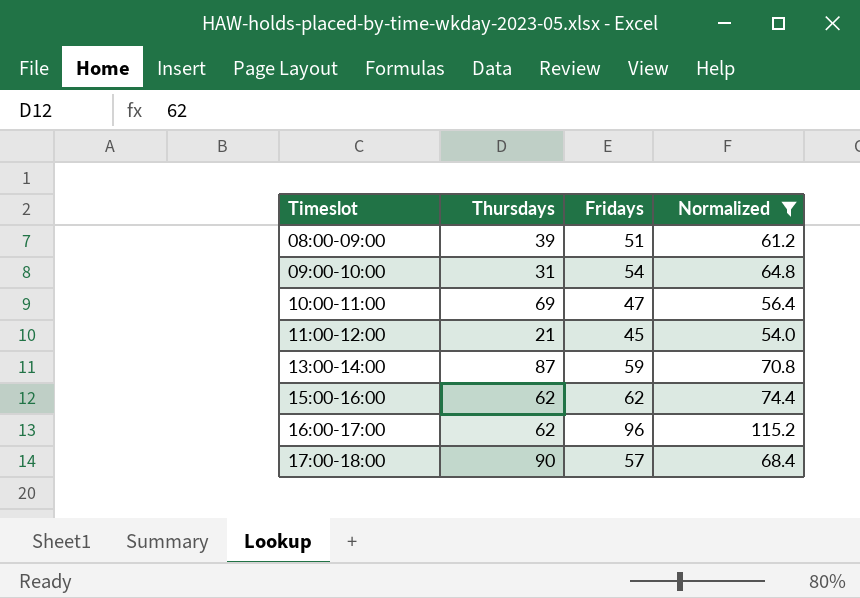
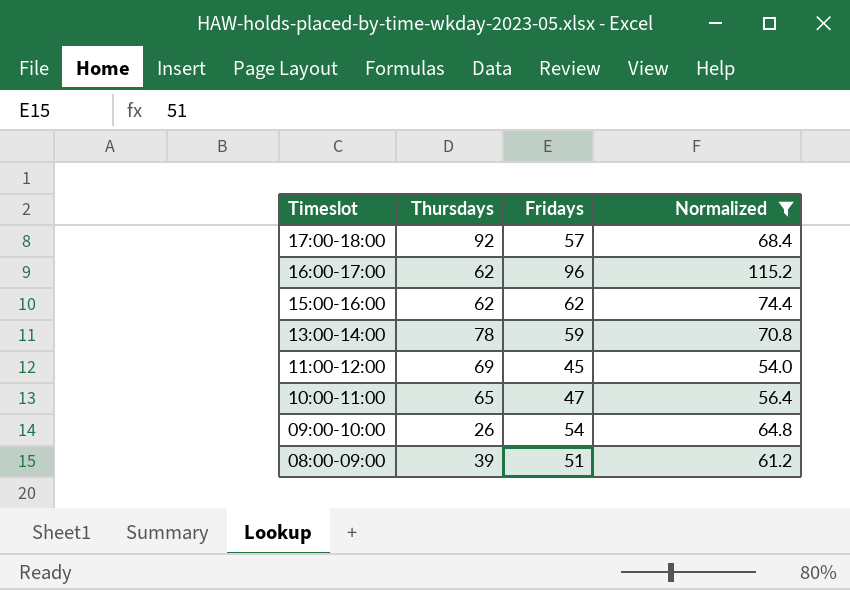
row order: Timeslot ascending -> Timeslot descending
17:00-18:00 | Thursdays: 90 -> 92
13:00-14:00 | Thursdays: 87 -> 78
11:00-12:00 | Thursdays: 21 -> 69
10:00-11:00 | Thursdays: 69 -> 65
09:00-10:00 | Thursdays: 31 -> 26

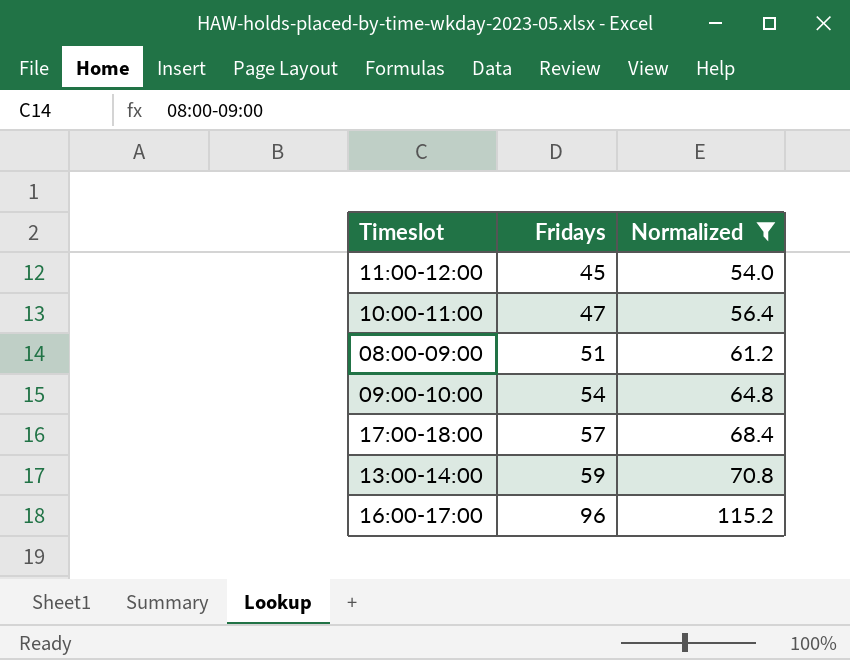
row order: Timeslot descending -> Fridays ascending
column Thursdays | position: 2 -> none
row 15:00-16:00: 62 | 62 | 74.4 -> none

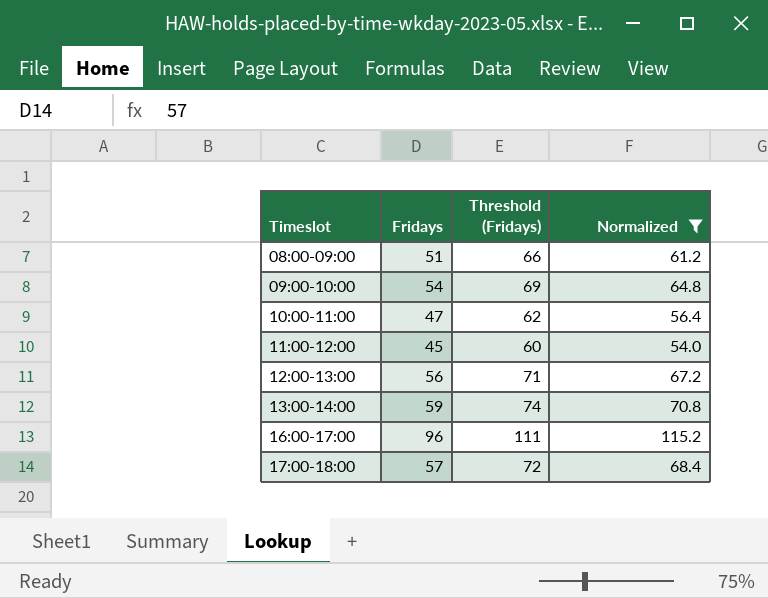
row order: Fridays ascending -> Timeslot ascending
column Threshold (Fridays) | formula: none -> [Fridays] + 15
row 12:00-13:00: none -> 56 | 71 | 67.2

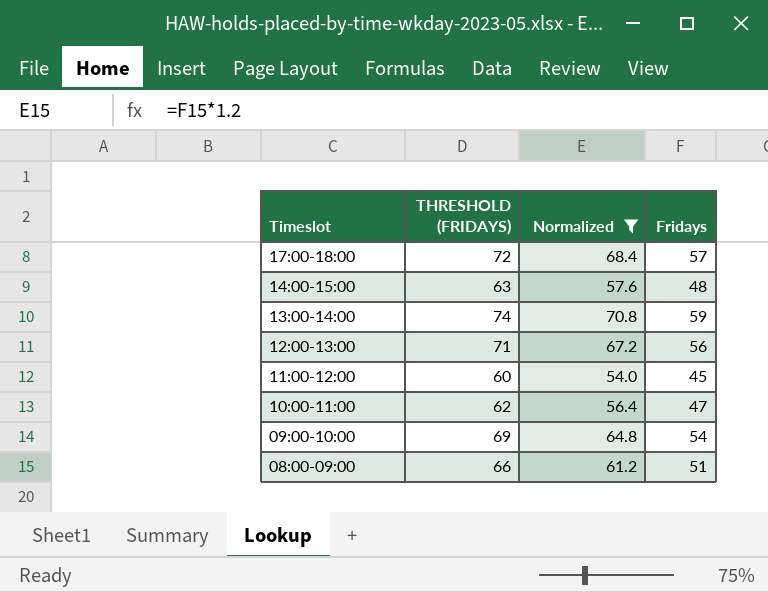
row order: Timeslot ascending -> Timeslot descending
column name: Threshold (Fridays) -> THRESHOLD (FRIDAYS)
column Fridays | position: 2 -> 4
row 16:00-17:00: 96 | 111 | 115.2 -> none
row 14:00-15:00: none -> 63 | 57.6 | 48

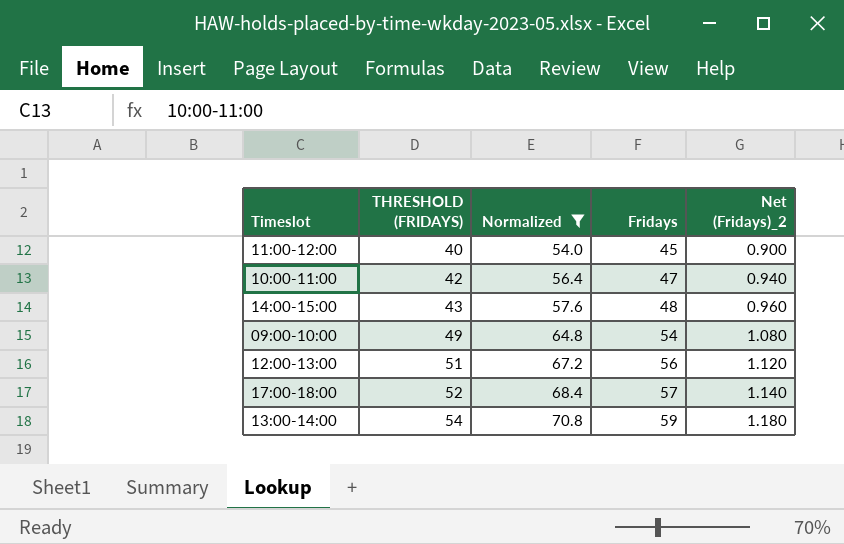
row order: Timeslot descending -> THRESHOLD (FRIDAYS) ascending
column THRESHOLD (FRIDAYS) | formula: [Fridays] + 15 -> [Fridays] - 5
column Net (Fridays)_2 | formula: none -> [Fridays] * 0.02
row 08:00-09:00: 66 | 61.2 | 51 -> none

